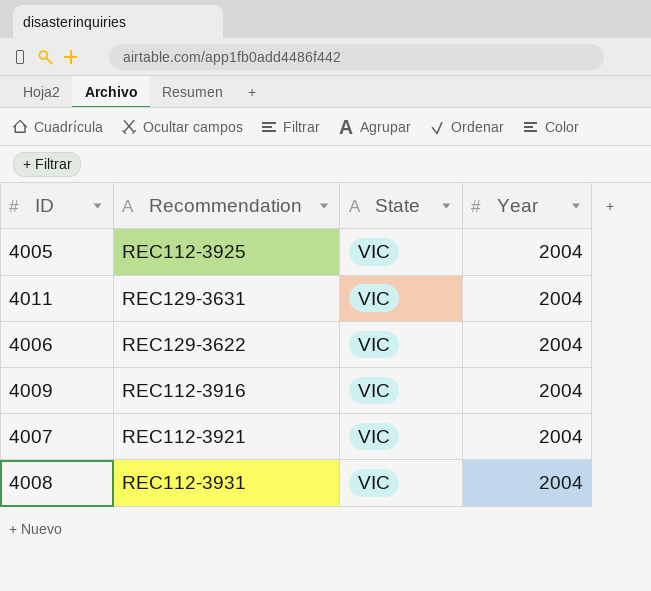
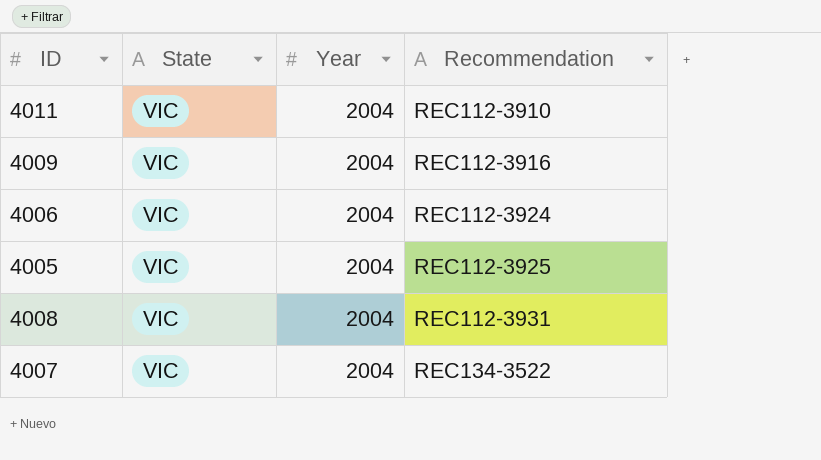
row order: none -> Recommendation ascending
column Recommendation | position: 2 -> 4
4011 | Recommendation: REC129-3631 -> REC112-3910
4006 | Recommendation: REC129-3622 -> REC112-3924
4007 | Recommendation: REC112-3921 -> REC134-3522

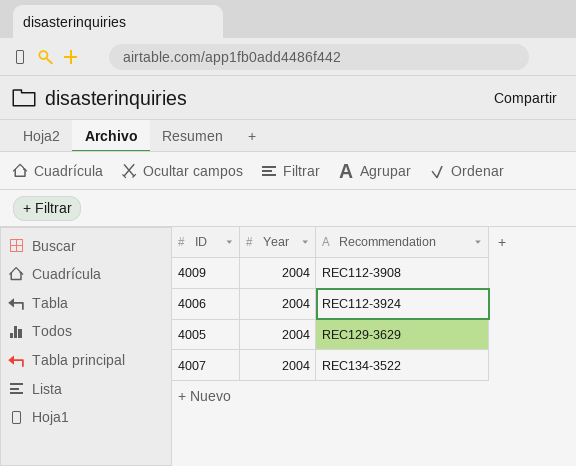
column State | position: 2 -> none
row 4011: VIC | 2004 | REC112-3910 -> none
row 4008: VIC | 2004 | REC112-3931 -> none
4009 | Recommendation: REC112-3916 -> REC112-3908
4005 | Recommendation: REC112-3925 -> REC129-3629

